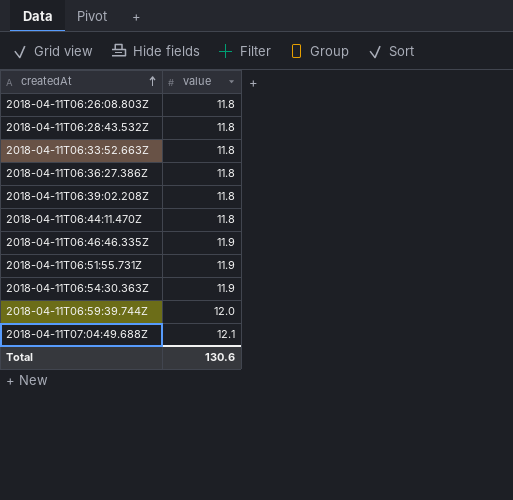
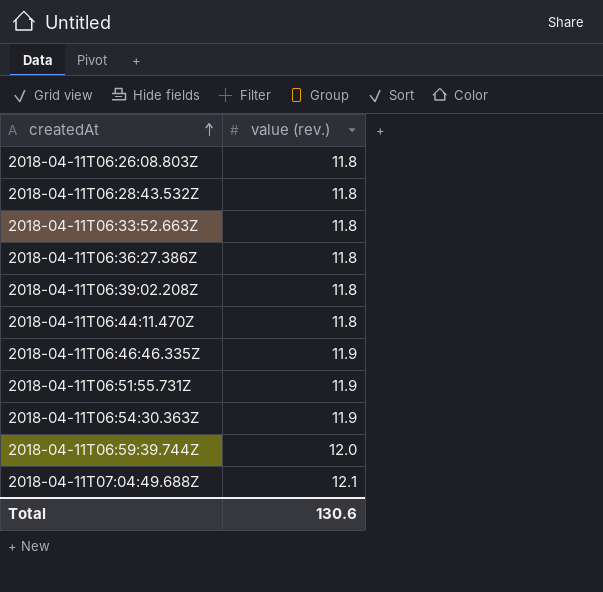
column name: value -> value (rev.)

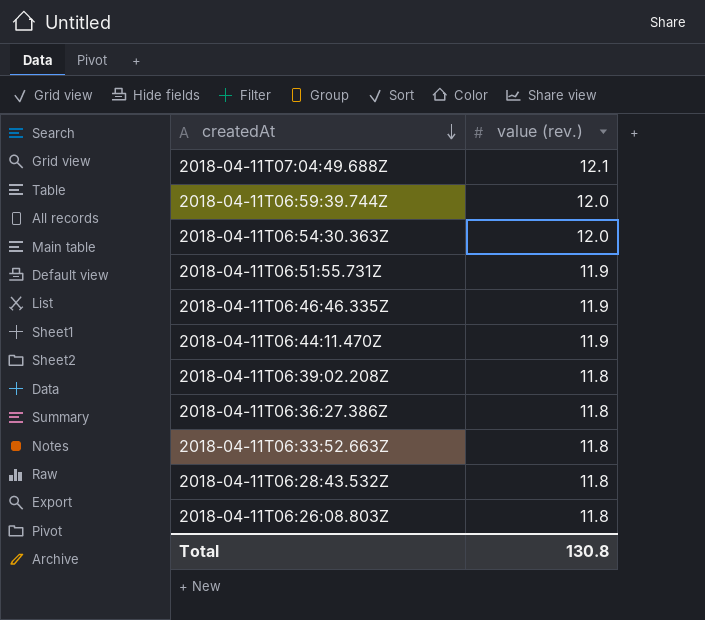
row order: createdAt ascending -> createdAt descending
2018-04-11T06:54:30.363Z | value (rev.): 11.9 -> 12.0
2018-04-11T06:44:11.470Z | value (rev.): 11.8 -> 11.9
Total | value (rev.): 130.6 -> 130.8

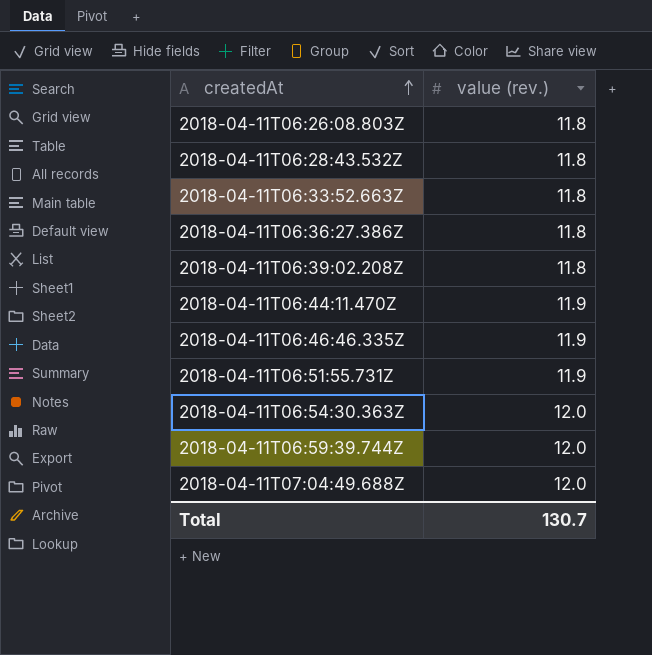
row order: createdAt descending -> createdAt ascending
2018-04-11T07:04:49.688Z | value (rev.): 12.1 -> 12.0
Total | value (rev.): 130.8 -> 130.7

